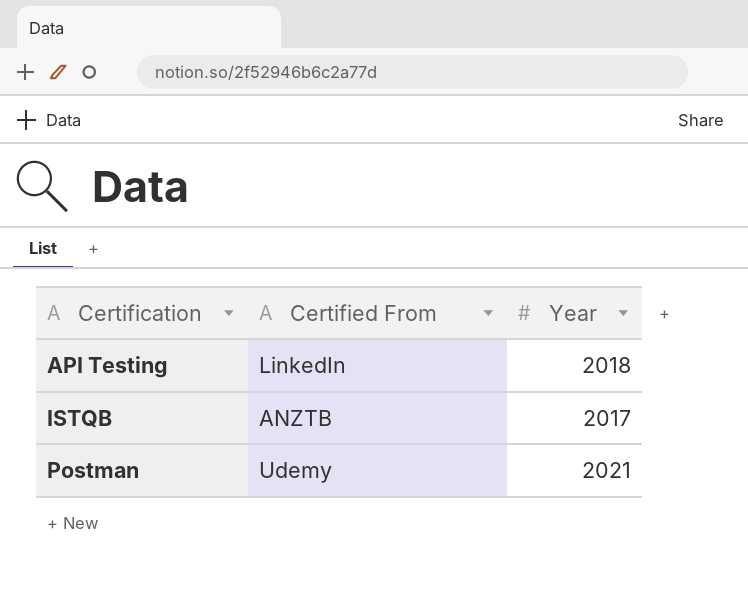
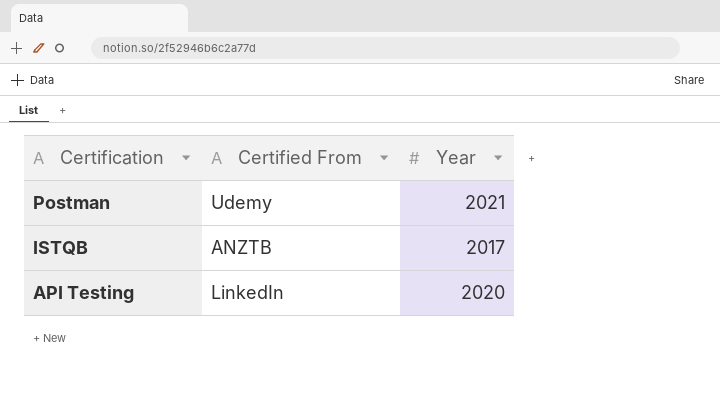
row order: Certification ascending -> Certification descending
API Testing | Year: 2018 -> 2020

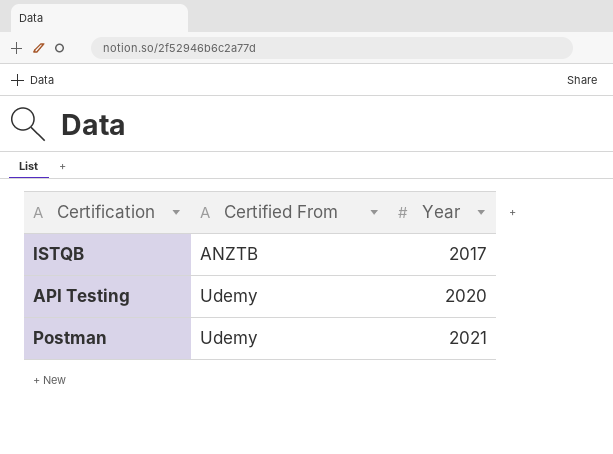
row order: Certification descending -> Certified From ascending
API Testing | Certified From: LinkedIn -> Udemy

